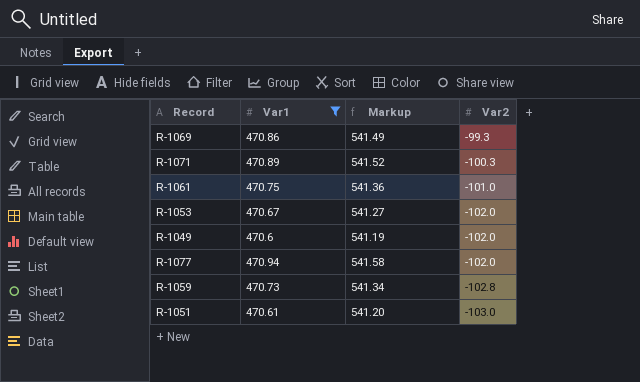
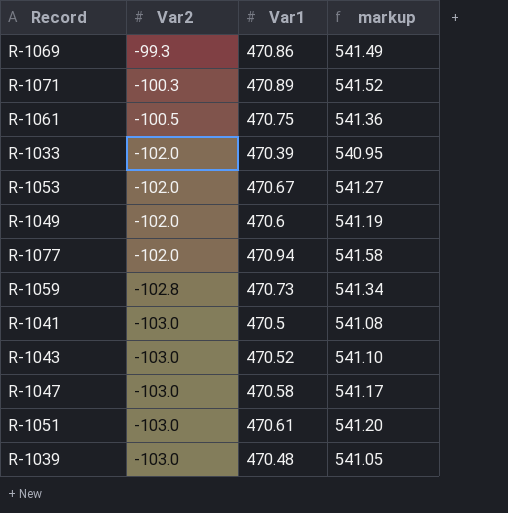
filter: Var1 >= 470.6 -> none
column Var2 | position: 4 -> 2
column name: Markup -> markup
R-1061 | Var2: -101.0 -> -100.5

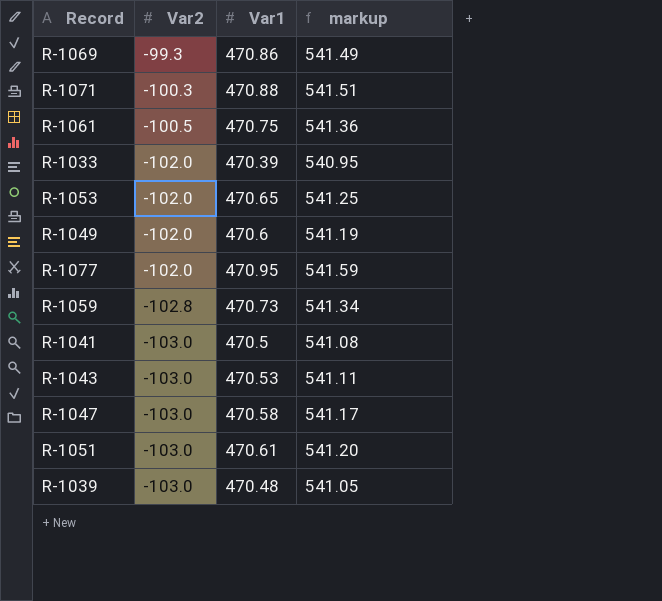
R-1071 | Var1: 470.89 -> 470.88
R-1071 | markup: 541.52 -> 541.51
R-1053 | Var1: 470.67 -> 470.65
R-1053 | markup: 541.27 -> 541.25
R-1077 | Var1: 470.94 -> 470.95
R-1077 | markup: 541.58 -> 541.59
R-1043 | Var1: 470.52 -> 470.53
R-1043 | markup: 541.10 -> 541.11

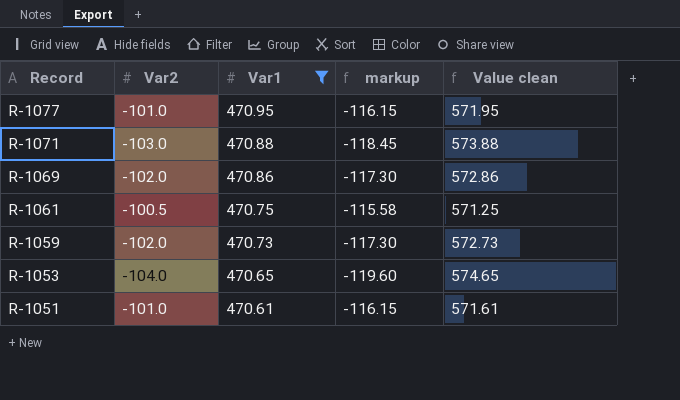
filter: none -> Var1 >= 470.61
row order: Var2 descending -> Record descending
column markup | formula: [Var1] * 1.15 -> [Var2] * 1.15
column Value clean | formula: none -> [Var1] - [Var2]
R-1077 | Var2: -102.0 -> -101.0
R-1071 | Var2: -100.3 -> -103.0
R-1069 | Var2: -99.3 -> -102.0
R-1059 | Var2: -102.8 -> -102.0
R-1053 | Var2: -102.0 -> -104.0
R-1051 | Var2: -103.0 -> -101.0

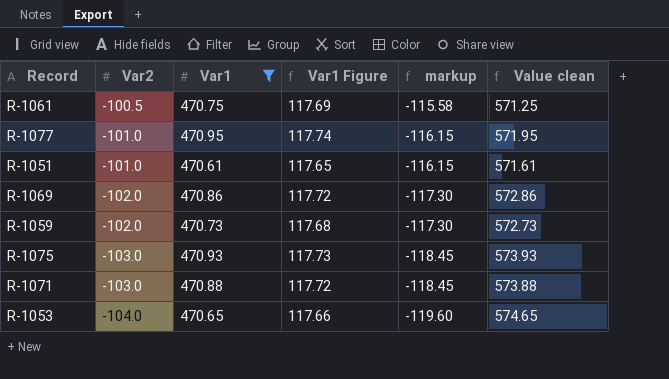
row order: Record descending -> Var2 descending
column Var1 Figure | formula: none -> [Var1] * 0.25
row R-1075: none -> -103.0 | 470.93 | 117.73 | -118.45 | 573.93

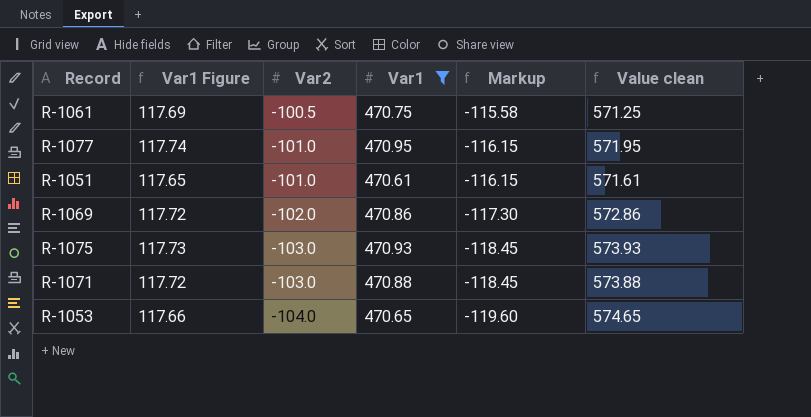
column Var1 Figure | position: 4 -> 2
column name: markup -> Markup
row R-1059: -102.0 | 470.73 | 117.68 | -117.30 | 572.73 -> none

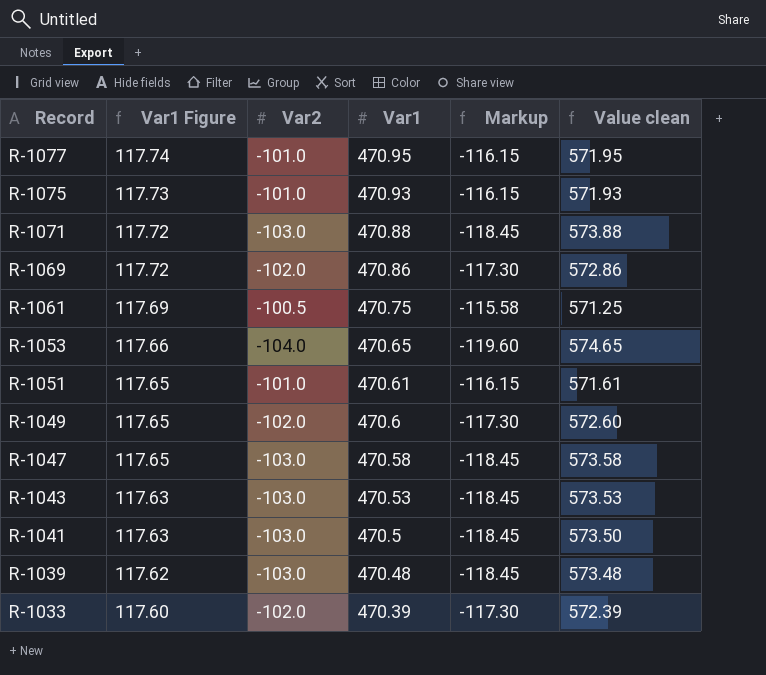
filter: Var1 >= 470.61 -> none
row order: Var2 descending -> Record descending
R-1075 | Var2: -103.0 -> -101.0
R-1075 | Markup: -118.45 -> -116.15
R-1075 | Value clean: 573.93 -> 571.93

